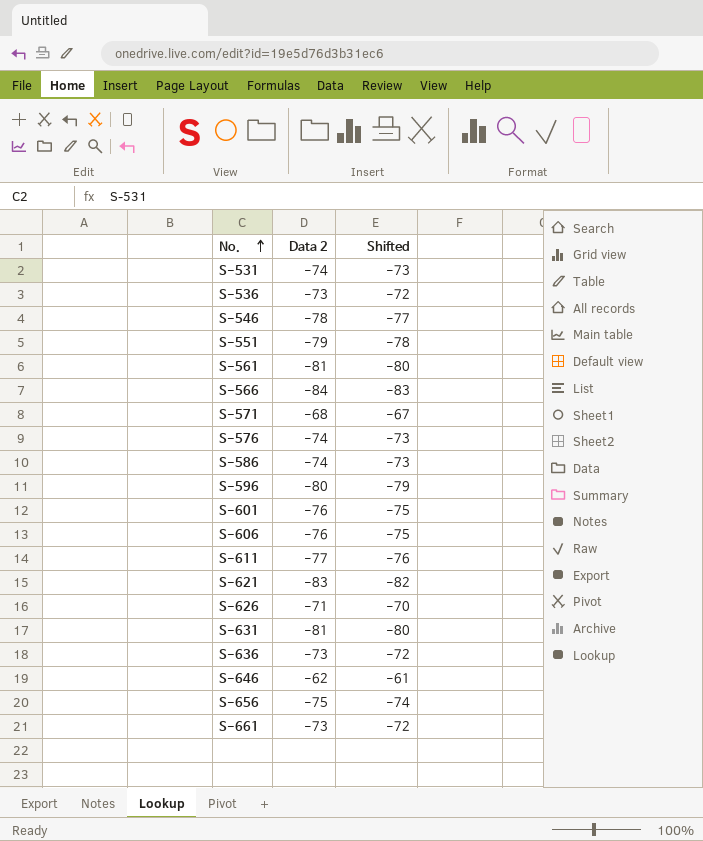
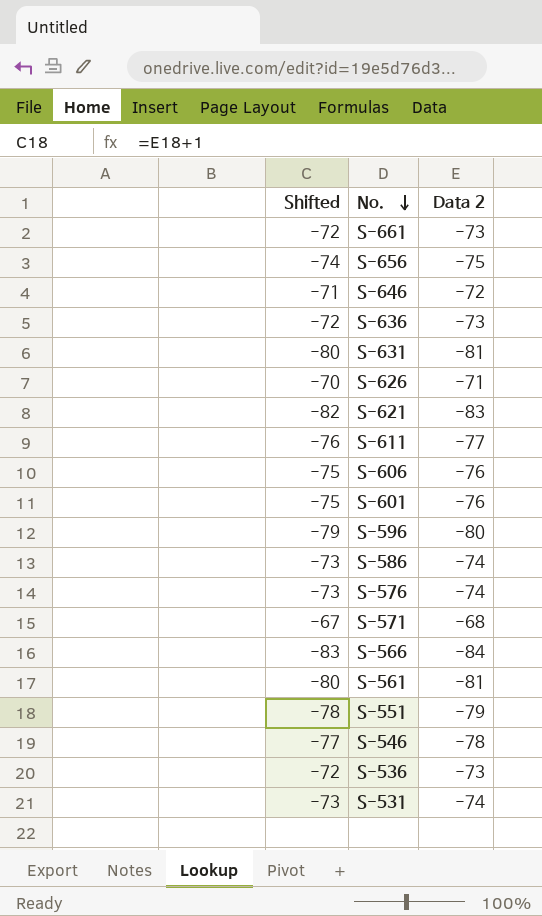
row order: No. ascending -> No. descending
column Shifted | position: 3 -> 1
S-646 | Shifted: -61 -> -71
S-646 | Data 2: -62 -> -72

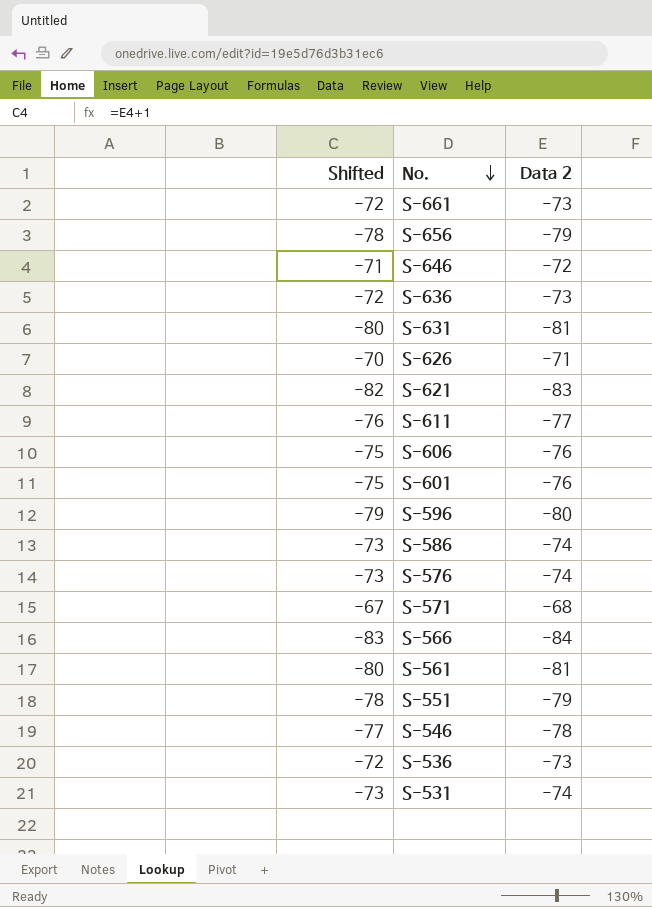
S-656 | Shifted: -74 -> -78
S-656 | Data 2: -75 -> -79

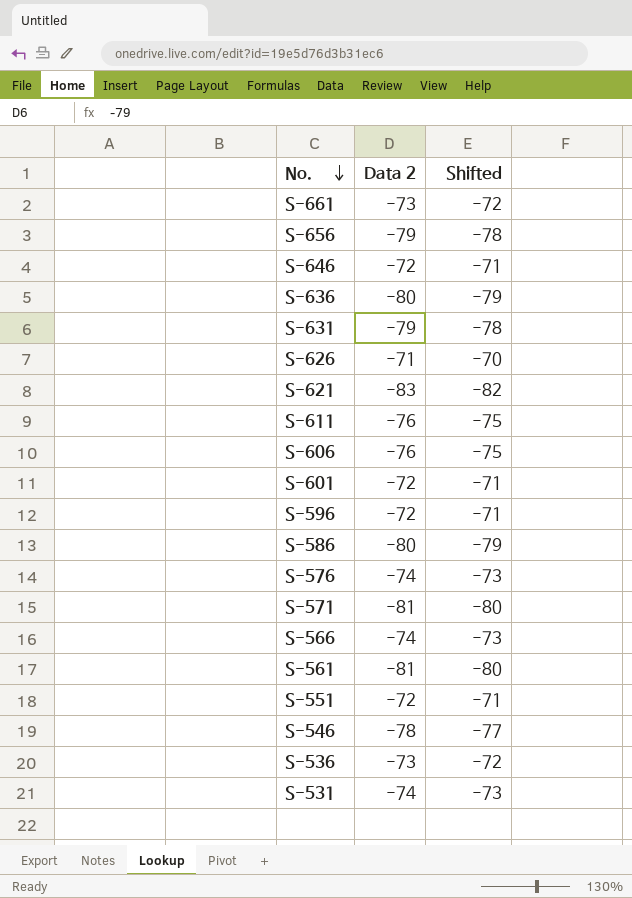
column Shifted | position: 1 -> 3
S-636 | Data 2: -73 -> -80
S-636 | Shifted: -72 -> -79
S-631 | Data 2: -81 -> -79
S-631 | Shifted: -80 -> -78
S-611 | Data 2: -77 -> -76
S-611 | Shifted: -76 -> -75
S-601 | Data 2: -76 -> -72
S-601 | Shifted: -75 -> -71
S-596 | Data 2: -80 -> -72
S-596 | Shifted: -79 -> -71
S-586 | Data 2: -74 -> -80
S-586 | Shifted: -73 -> -79
S-571 | Data 2: -68 -> -81
S-571 | Shifted: -67 -> -80
S-566 | Data 2: -84 -> -74
S-566 | Shifted: -83 -> -73
S-551 | Data 2: -79 -> -72
S-551 | Shifted: -78 -> -71

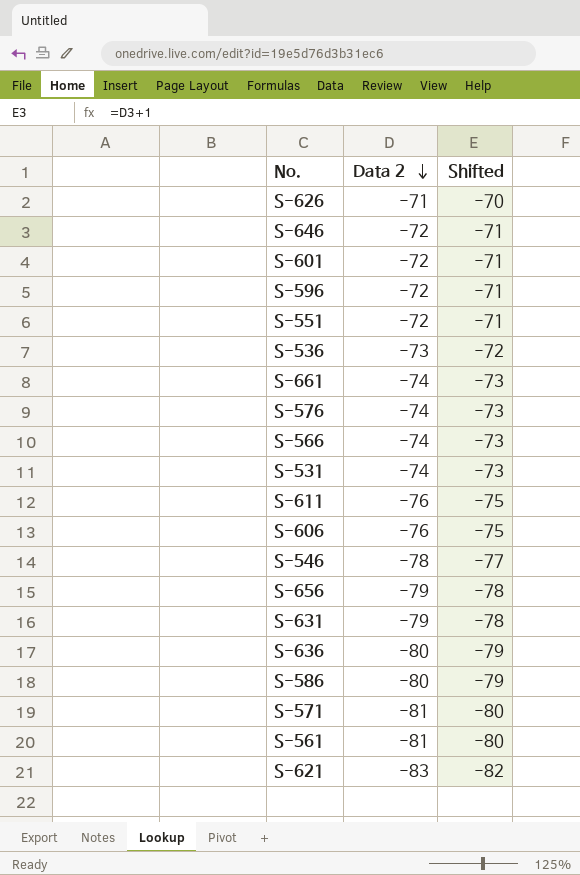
row order: No. descending -> Data 2 descending
S-661 | Data 2: -73 -> -74
S-661 | Shifted: -72 -> -73

